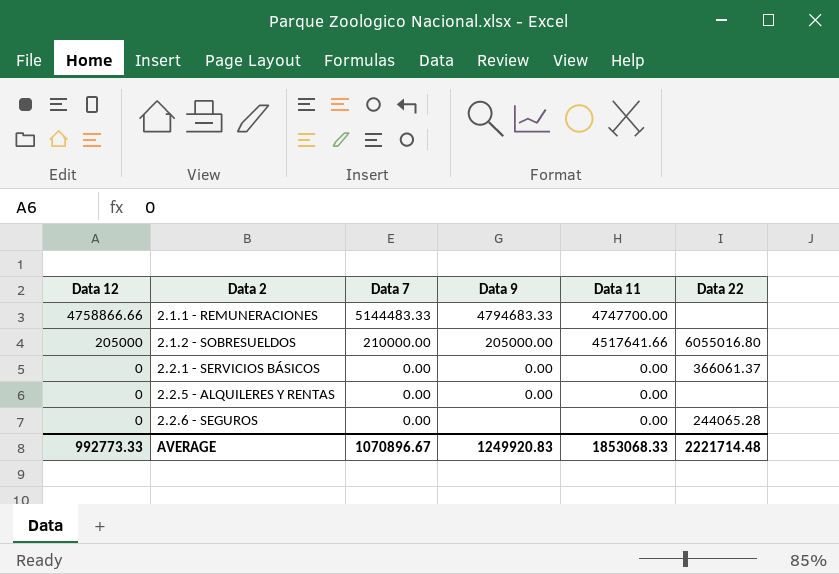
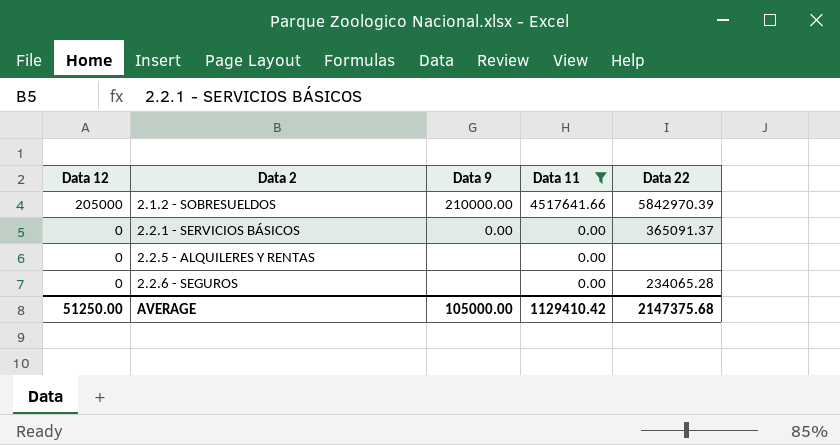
filter: none -> Data 11 != 4747700.00
column Data 7 | position: 3 -> none
2.1.2 - SOBRESUELDOS | Data 9: 205000.00 -> 210000.00
2.1.2 - SOBRESUELDOS | Data 22: 6055016.80 -> 5842970.39
2.2.1 - SERVICIOS BÁSICOS | Data 22: 366061.37 -> 365091.37
2.2.5 - ALQUILERES Y RENTAS | Data 9: 0.00 -> none
2.2.6 - SEGUROS | Data 22: 244065.28 -> 234065.28
AVERAGE | Data 12: 992773.33 -> 51250.00
AVERAGE | Data 9: 1249920.83 -> 105000.00
AVERAGE | Data 11: 1853068.33 -> 1129410.42
AVERAGE | Data 22: 2221714.48 -> 2147375.68

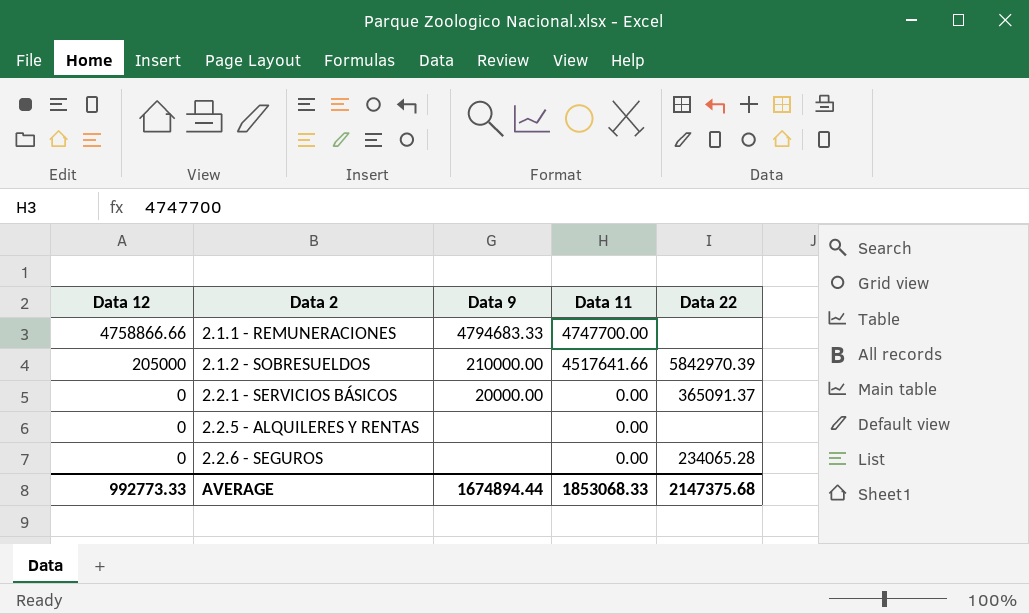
filter: Data 11 != 4747700.00 -> none
2.2.1 - SERVICIOS BÁSICOS | Data 9: 0.00 -> 20000.00
AVERAGE | Data 12: 51250.00 -> 992773.33
AVERAGE | Data 9: 105000.00 -> 1674894.44
AVERAGE | Data 11: 1129410.42 -> 1853068.33

